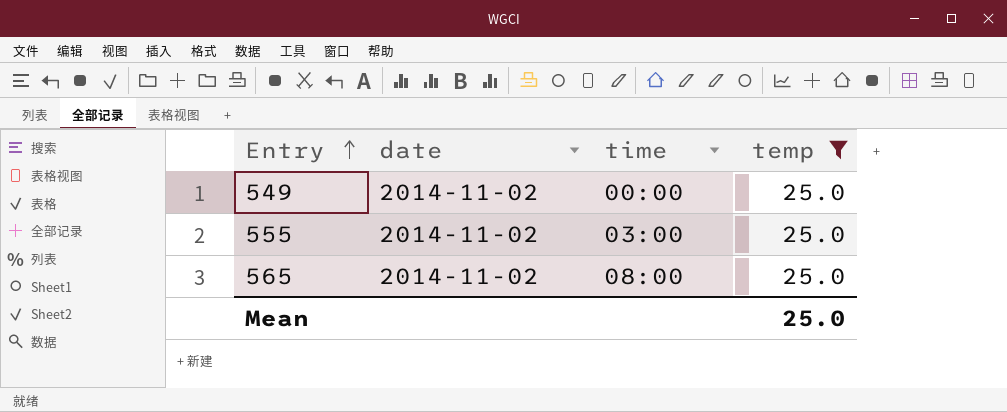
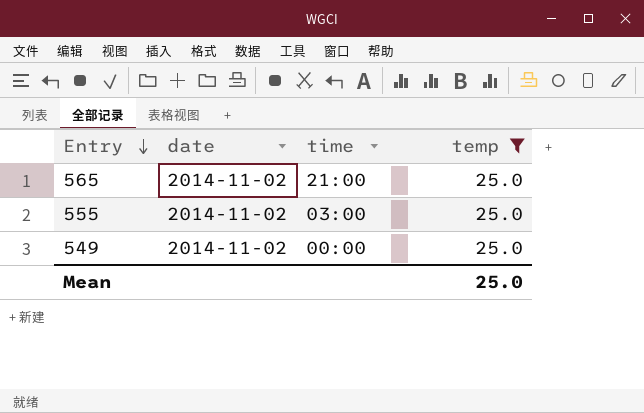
row order: Entry ascending -> Entry descending
565 | time: 08:00 -> 21:00

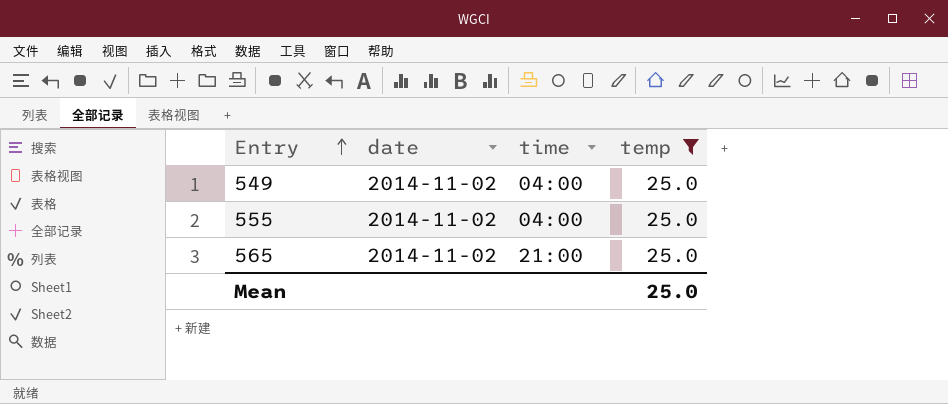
row order: Entry descending -> Entry ascending
549 | time: 00:00 -> 04:00
555 | time: 03:00 -> 04:00

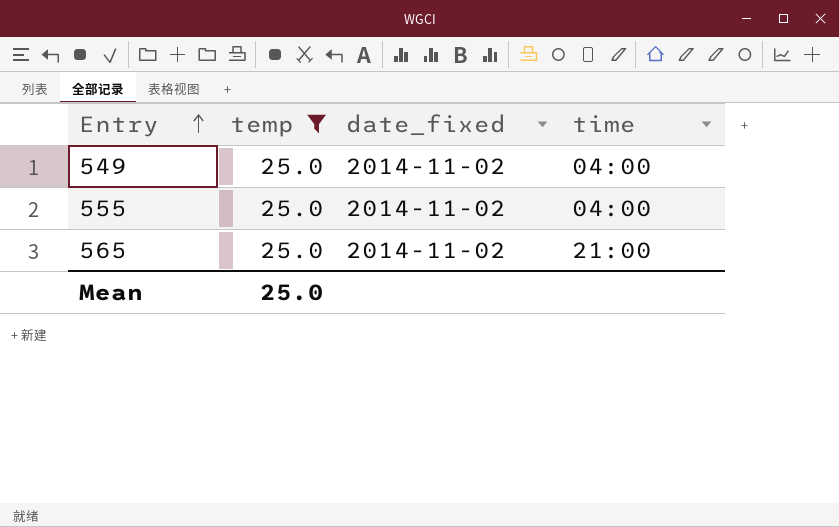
column temp | position: 4 -> 2
column name: date -> date_fixed

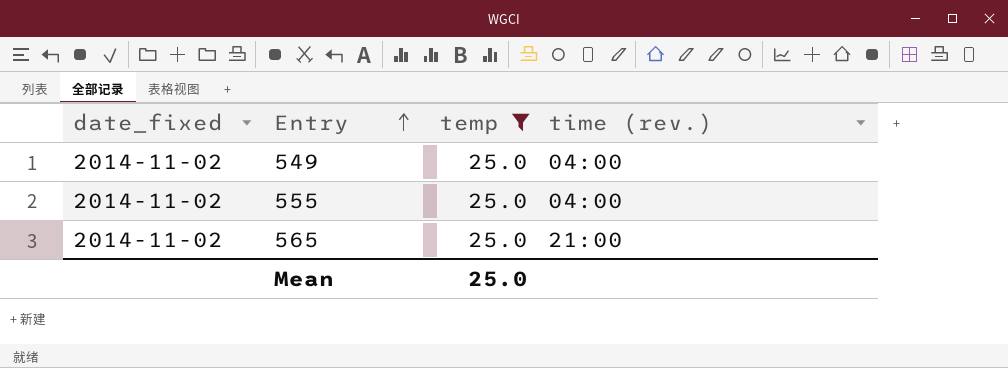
column date_fixed | position: 3 -> 1
column name: time -> time (rev.)

